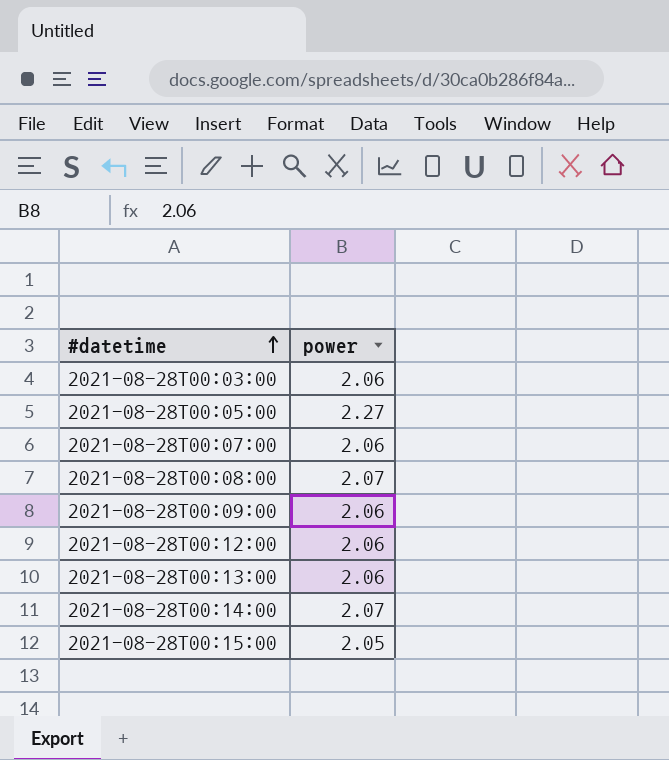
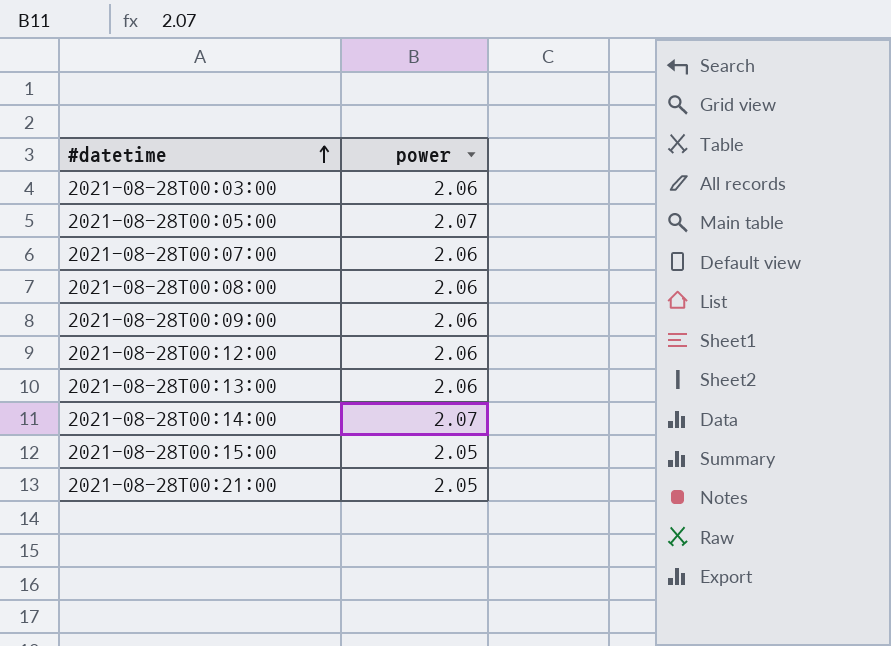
2021-08-28T00:05:00 | power: 2.27 -> 2.07
2021-08-28T00:08:00 | power: 2.07 -> 2.06
row 2021-08-28T00:21:00: none -> 2.05

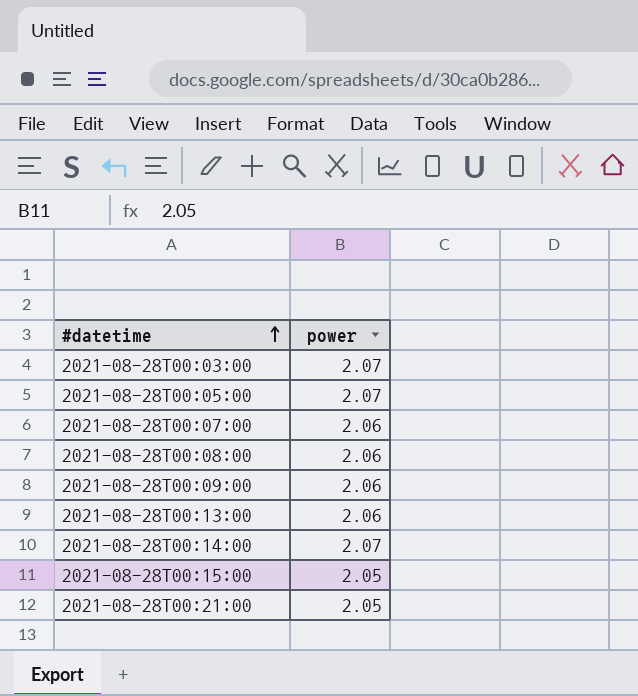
row 2021-08-28T00:12:00: 2.06 -> none
2021-08-28T00:03:00 | power: 2.06 -> 2.07

